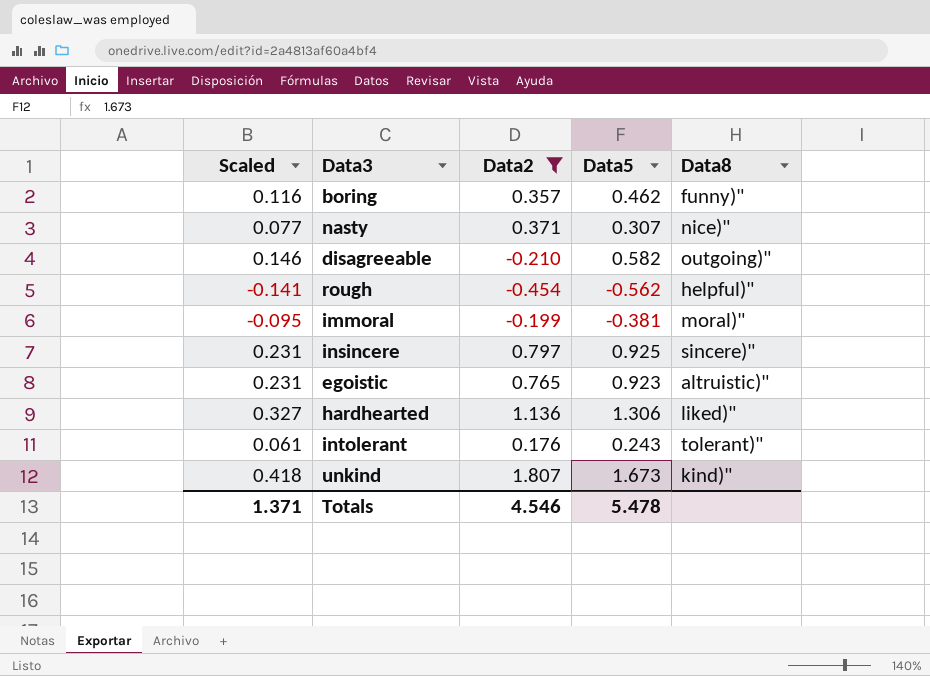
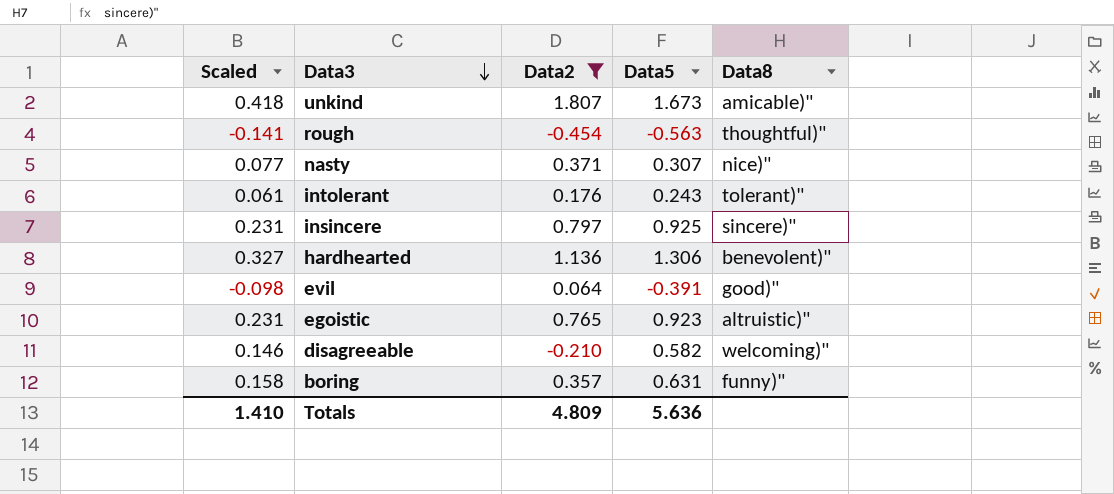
row order: none -> Data3 descending
row immoral: -0.095 | -0.199 | -0.381 | moral)" -> none
unkind | Data8: kind)" -> amicable)"
rough | Data5: -0.562 -> -0.563
rough | Data8: helpful)" -> thoughtful)"
hardhearted | Data8: liked)" -> benevolent)"
row evil: none -> -0.098 | 0.064 | -0.391 | good)"
disagreeable | Data8: outgoing)" -> welcoming)"
boring | Scaled: 0.116 -> 0.158
boring | Data5: 0.462 -> 0.631
Totals | Scaled: 1.371 -> 1.410
Totals | Data2: 4.546 -> 4.809
Totals | Data5: 5.478 -> 5.636

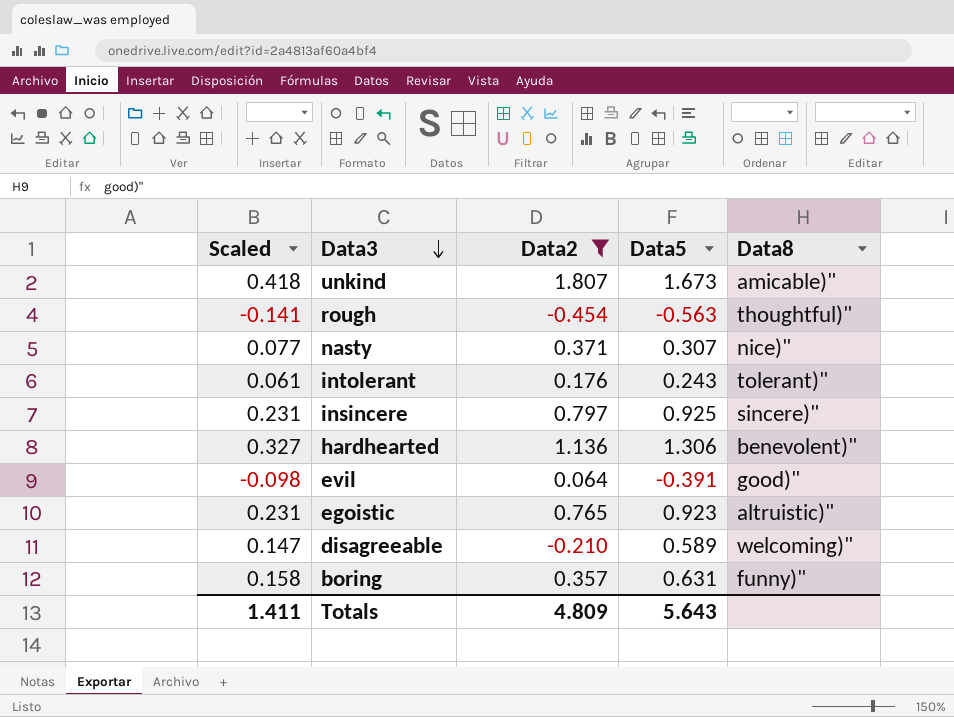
disagreeable | Scaled: 0.146 -> 0.147
disagreeable | Data5: 0.582 -> 0.589
Totals | Scaled: 1.410 -> 1.411
Totals | Data5: 5.636 -> 5.643

